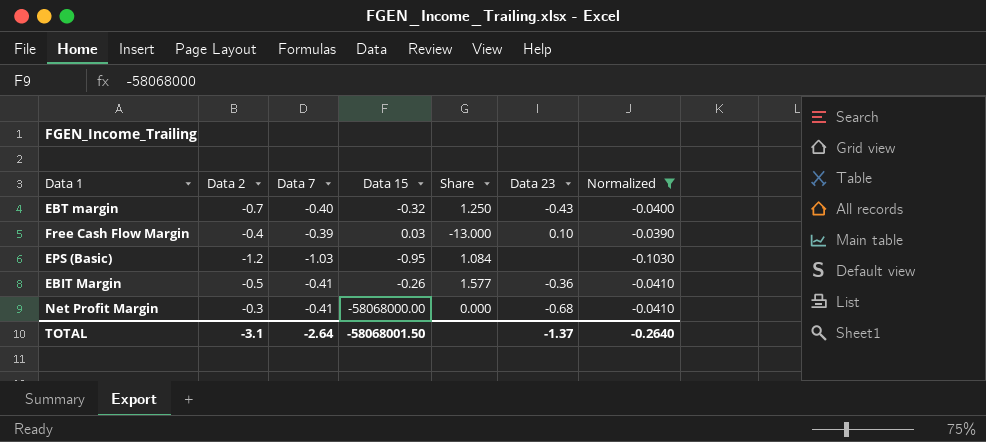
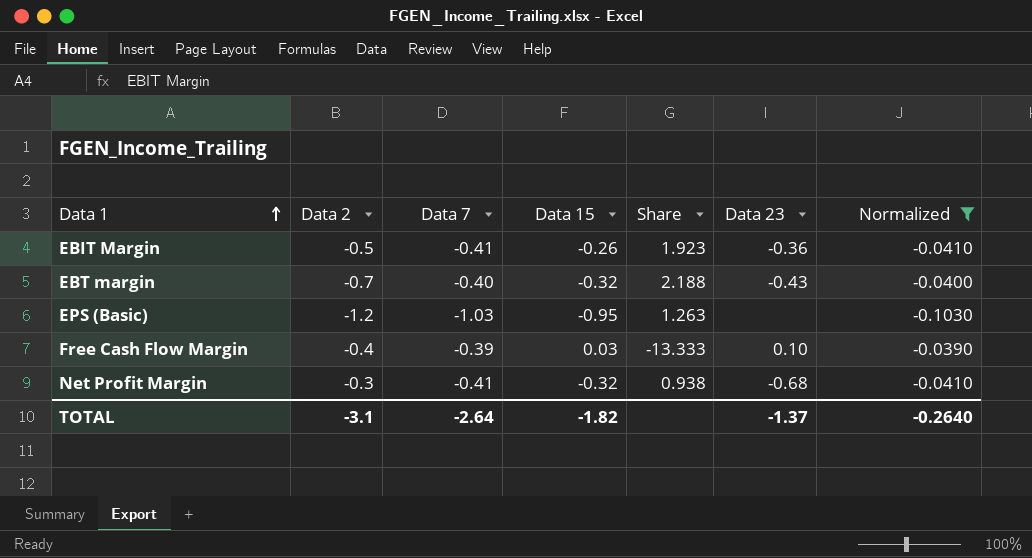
row order: none -> Data 1 ascending
column Share | formula: [Data 7] / [Data 15] -> [Data 2] / [Data 15]
Net Profit Margin | Data 15: -58068000.00 -> -0.32
TOTAL | Data 15: -58068001.50 -> -1.82

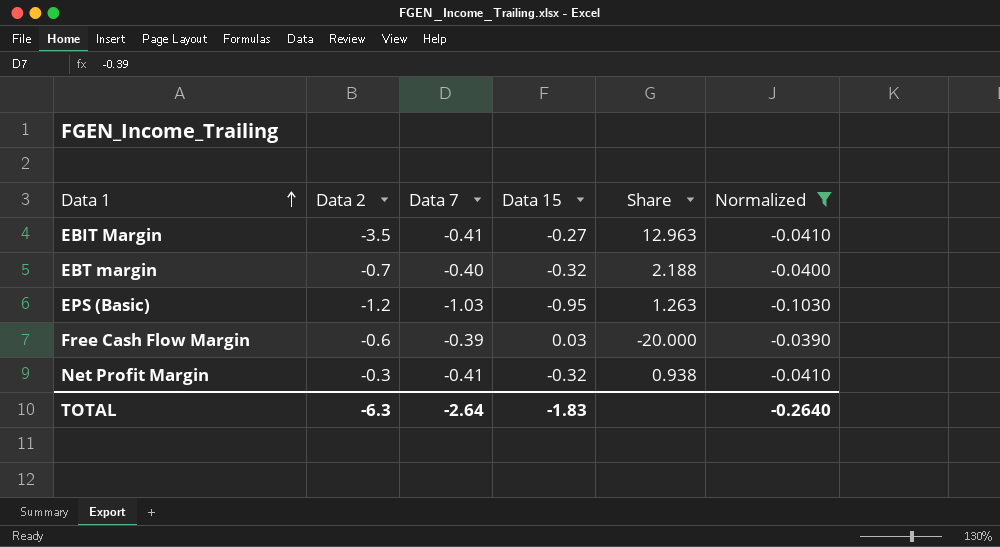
column Data 23 | position: 6 -> none
EBIT Margin | Data 2: -0.5 -> -3.5
EBIT Margin | Data 15: -0.26 -> -0.27
EBIT Margin | Share: 1.923 -> 12.963
Free Cash Flow Margin | Data 2: -0.4 -> -0.6
Free Cash Flow Margin | Share: -13.333 -> -20.000
TOTAL | Data 2: -3.1 -> -6.3
TOTAL | Data 15: -1.82 -> -1.83

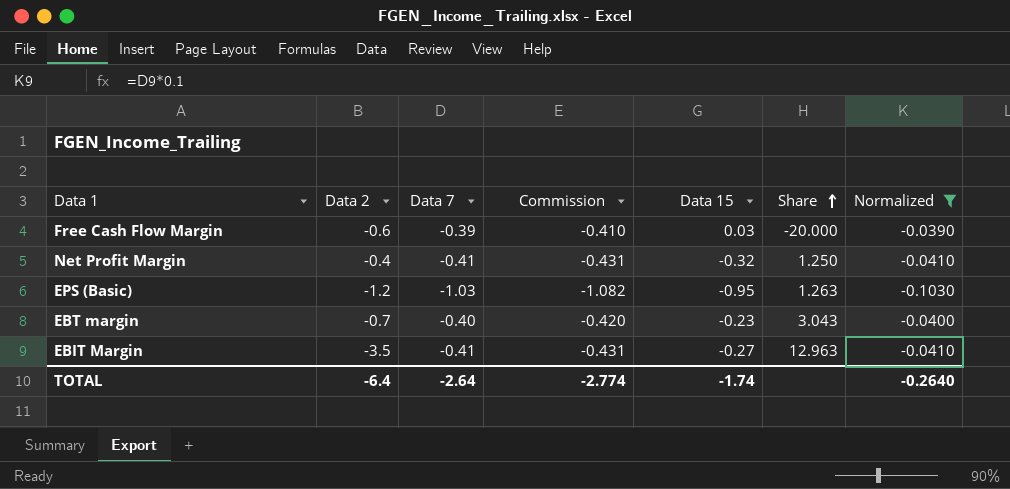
row order: Data 1 ascending -> Share ascending
column Commission | formula: none -> [Data 7] * 1.05
Net Profit Margin | Data 2: -0.3 -> -0.4
Net Profit Margin | Share: 0.938 -> 1.250
EBT margin | Data 15: -0.32 -> -0.23
EBT margin | Share: 2.188 -> 3.043
TOTAL | Data 2: -6.3 -> -6.4
TOTAL | Data 15: -1.83 -> -1.74

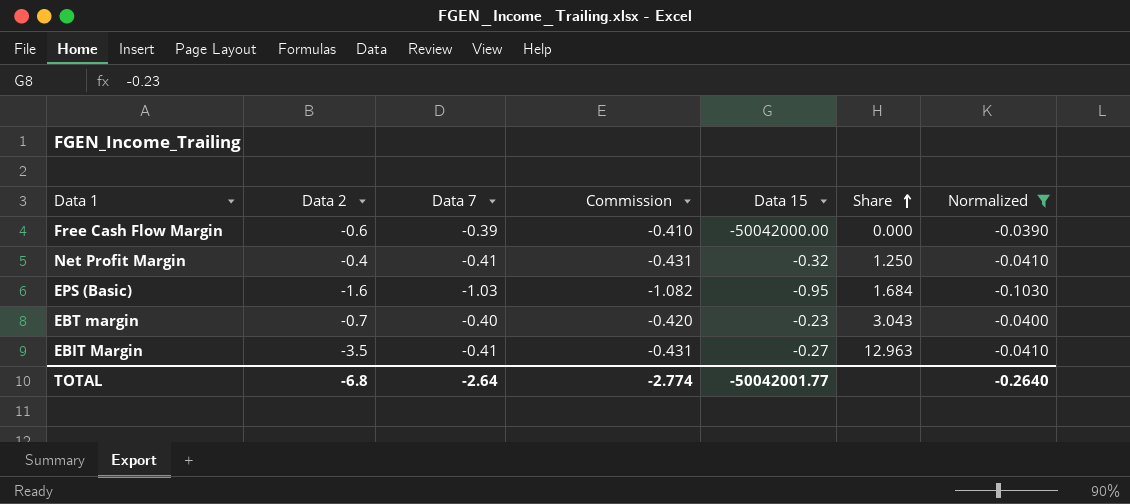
Free Cash Flow Margin | Data 15: 0.03 -> -50042000.00
Free Cash Flow Margin | Share: -20.000 -> 0.000
EPS (Basic) | Data 2: -1.2 -> -1.6
EPS (Basic) | Share: 1.263 -> 1.684
TOTAL | Data 2: -6.4 -> -6.8
TOTAL | Data 15: -1.74 -> -50042001.77

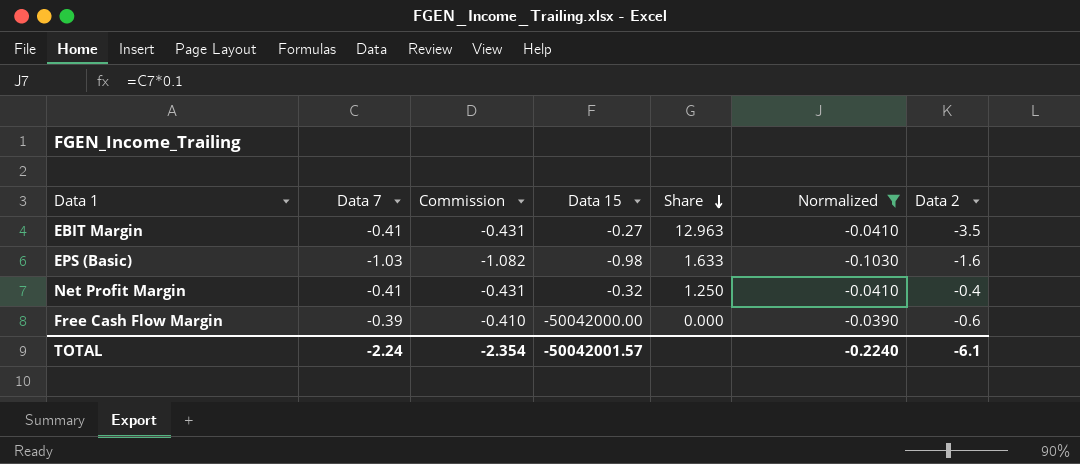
row order: Share ascending -> Share descending
column Data 2 | position: 2 -> 7
row EBT margin: -0.7 | -0.40 | -0.420 | -0.23 | 3.043 | -0.0400 -> none
EPS (Basic) | Data 15: -0.95 -> -0.98
EPS (Basic) | Share: 1.684 -> 1.633
TOTAL | Data 7: -2.64 -> -2.24
TOTAL | Commission: -2.774 -> -2.354
TOTAL | Data 15: -50042001.77 -> -50042001.57
TOTAL | Normalized: -0.2640 -> -0.2240
TOTAL | Data 2: -6.8 -> -6.1

